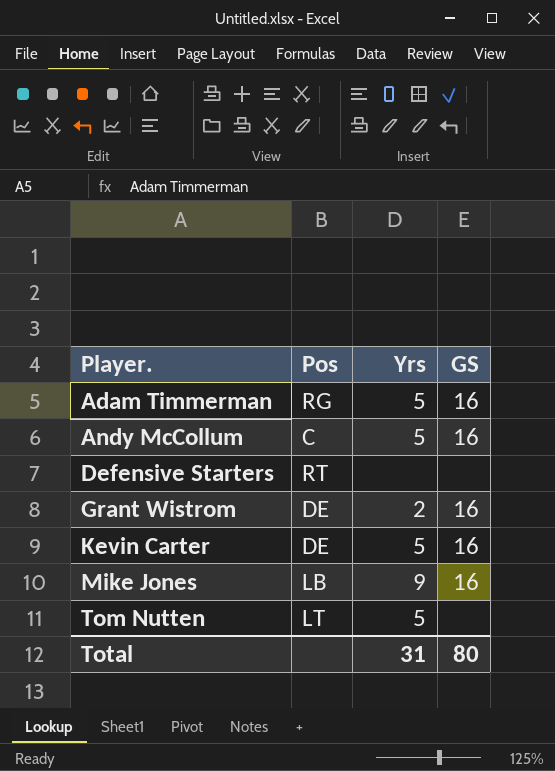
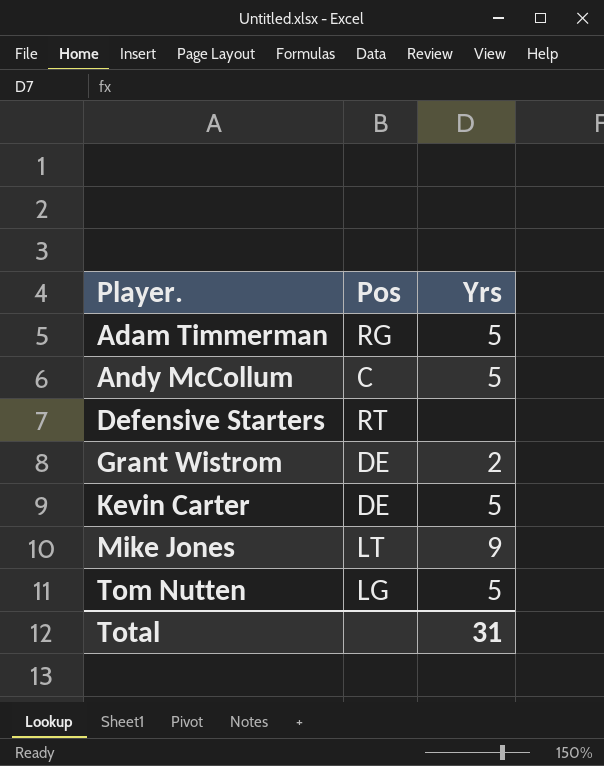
column GS | position: 4 -> none
Mike Jones | Pos: LB -> LT
Tom Nutten | Pos: LT -> LG

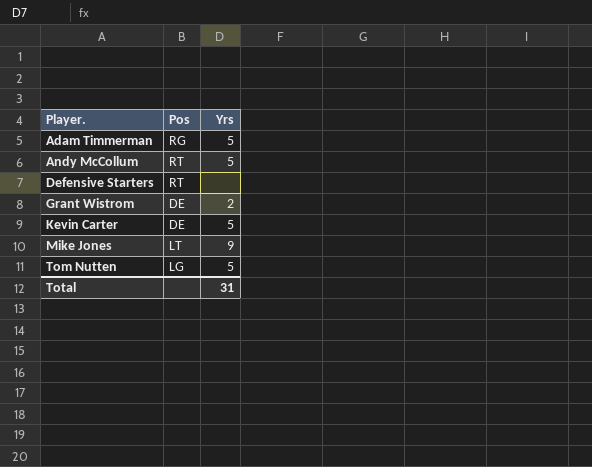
Andy McCollum | Pos: C -> RT

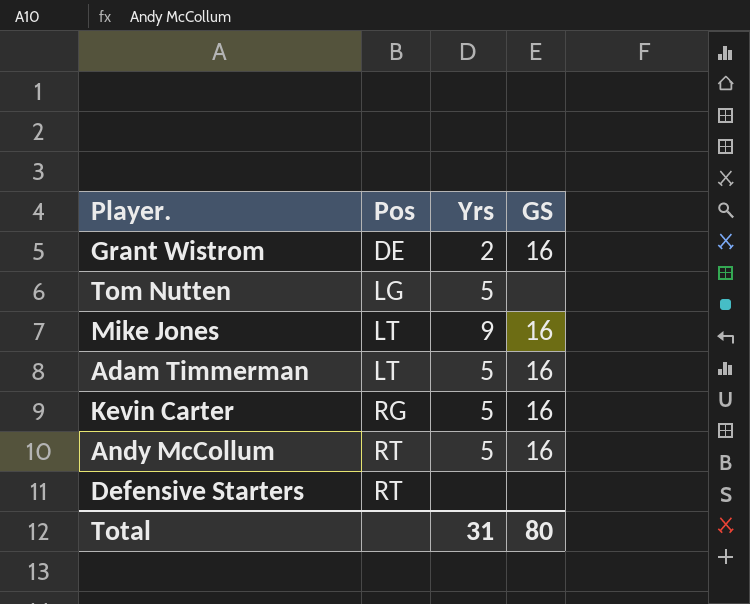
row order: Player. ascending -> Pos ascending
column GS | position: none -> 4
Adam Timmerman | Pos: RG -> LT
Kevin Carter | Pos: DE -> RG

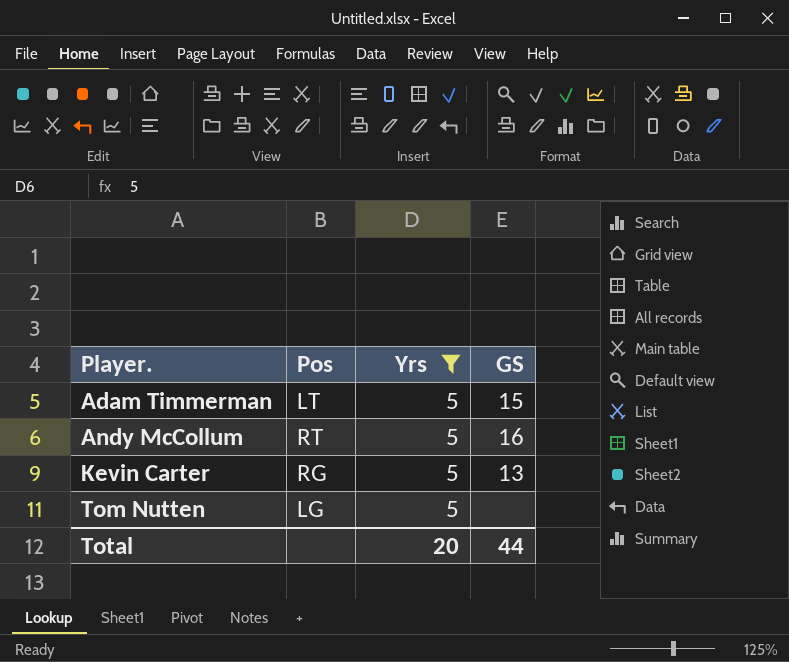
filter: none -> Yrs = 5
row order: Pos ascending -> Player. ascending
Adam Timmerman | GS: 16 -> 15
Kevin Carter | GS: 16 -> 13
Total | Yrs: 31 -> 20
Total | GS: 80 -> 44

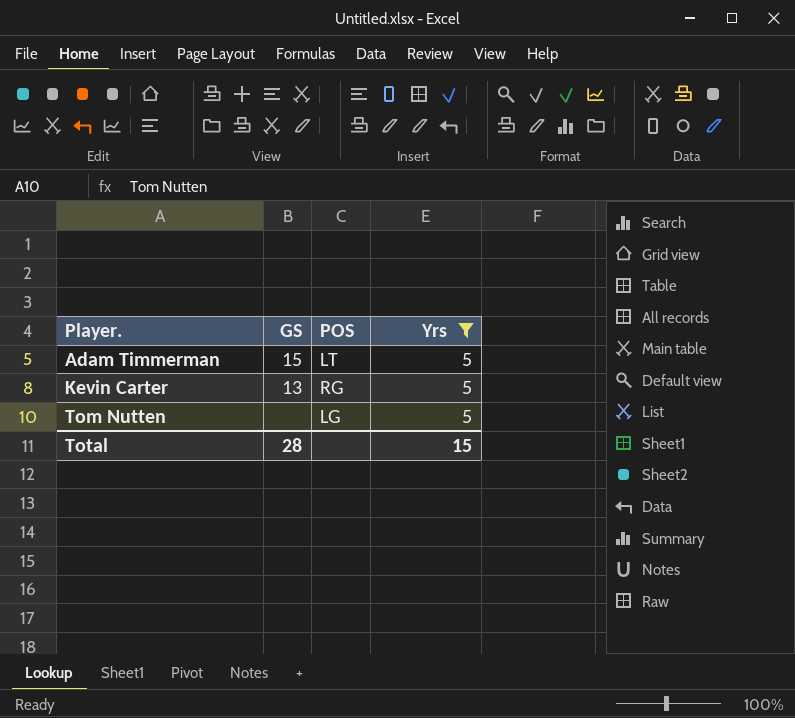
column GS | position: 4 -> 2
column name: Pos -> POS
row Andy McCollum: RT | 5 | 16 -> none
Total | GS: 44 -> 28
Total | Yrs: 20 -> 15

